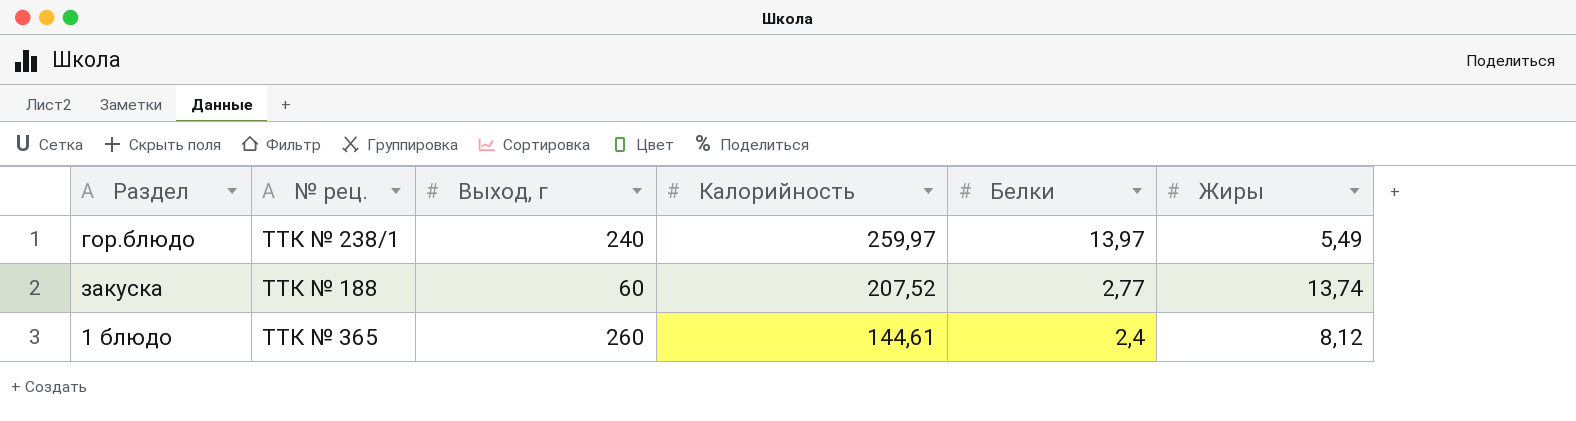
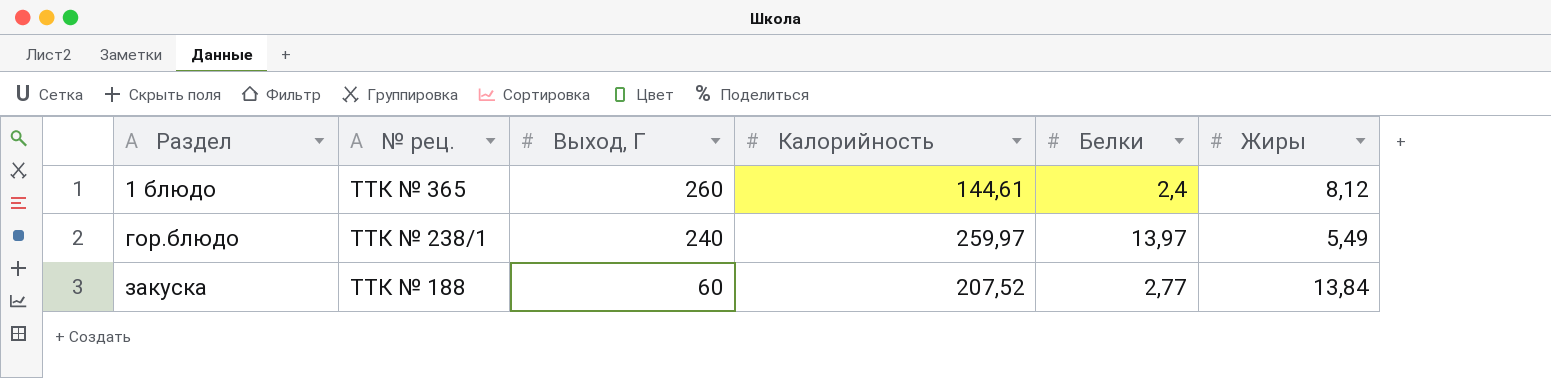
row order: Калорийность descending -> Раздел ascending
column name: Выход, г -> Выход, Г
закуска | Жиры: 13,74 -> 13,84

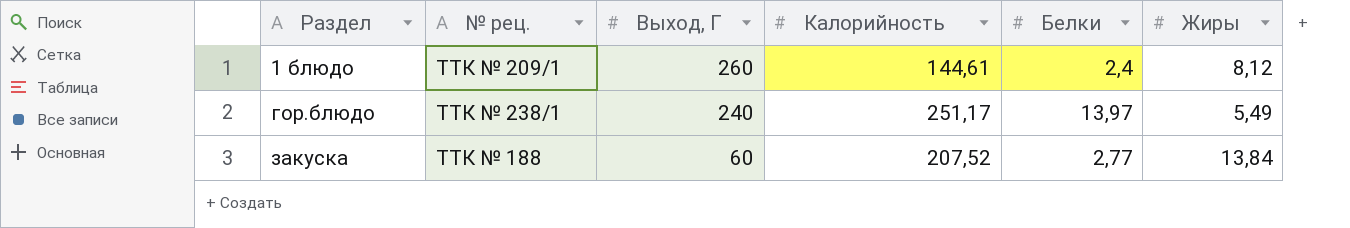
1 блюдо | № рец.: ТТК № 365 -> ТТК № 209/1
гор.блюдо | Калорийность: 259,97 -> 251,17

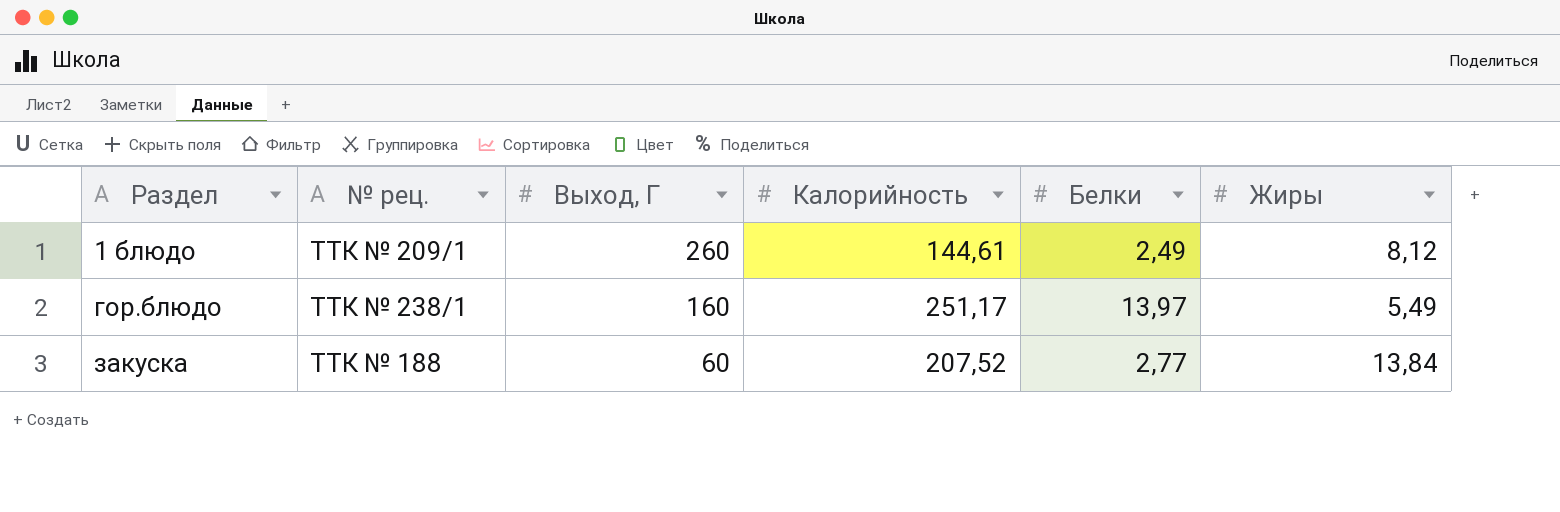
1 блюдо | Белки: 2,4 -> 2,49
гор.блюдо | Выход, Г: 240 -> 160

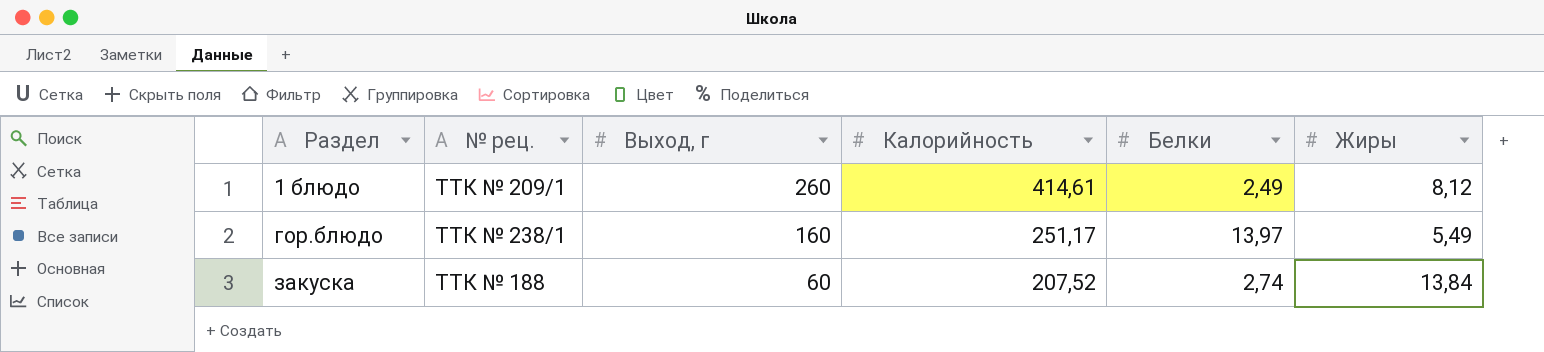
column name: Выход, Г -> Выход, г
1 блюдо | Калорийность: 144,61 -> 414,61
закуска | Белки: 2,77 -> 2,74

